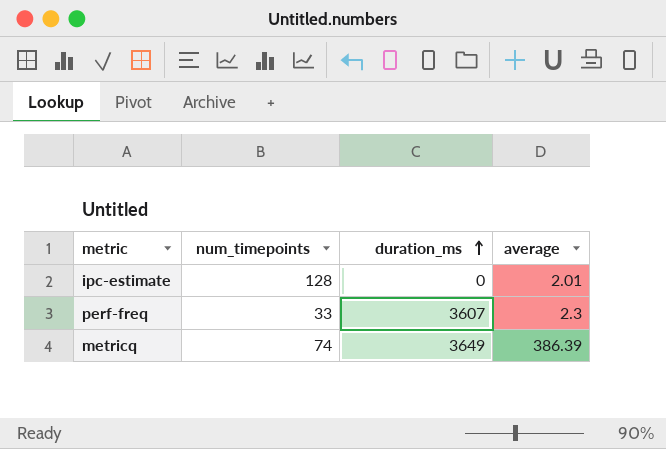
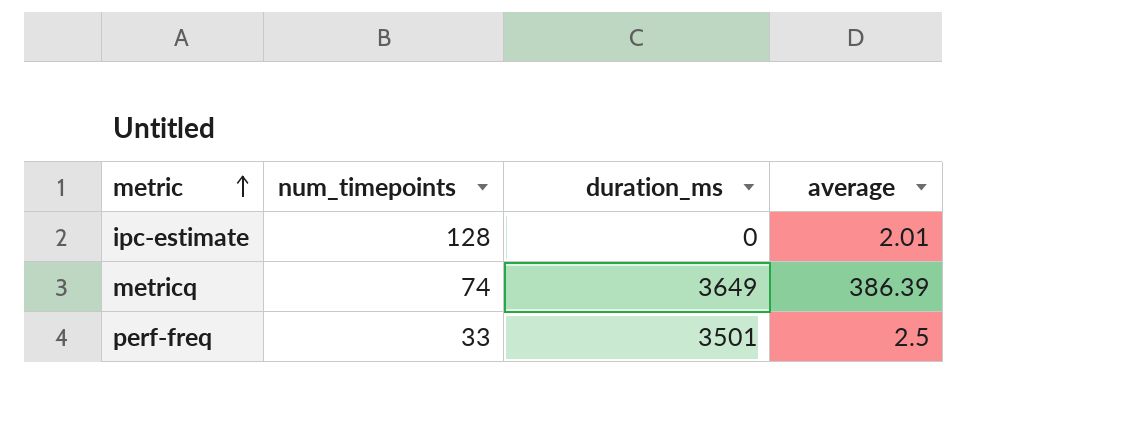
row order: duration_ms ascending -> metric ascending
perf-freq | duration_ms: 3607 -> 3501
perf-freq | average: 2.3 -> 2.5

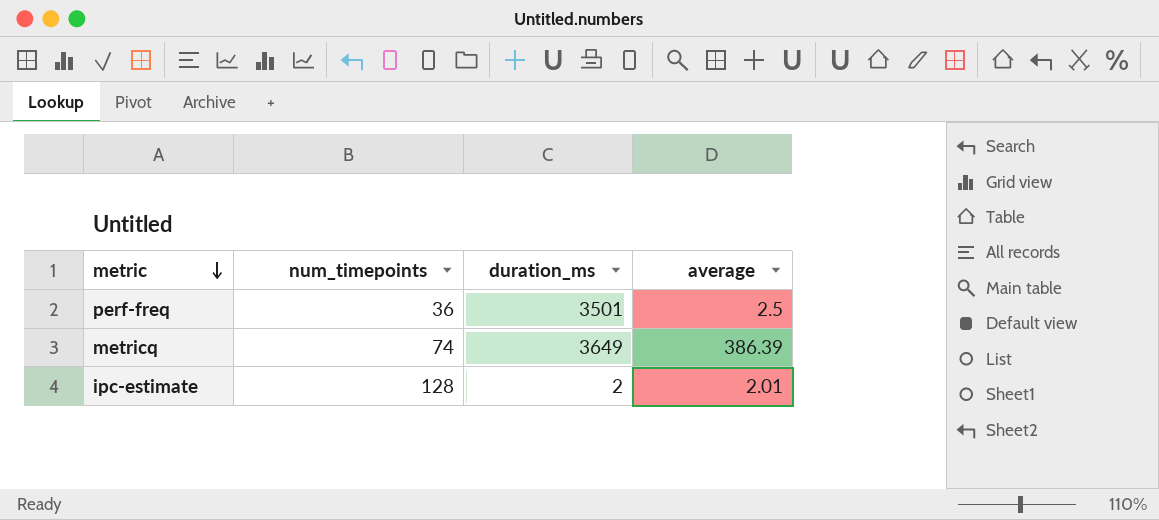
row order: metric ascending -> metric descending
perf-freq | num_timepoints: 33 -> 36
ipc-estimate | duration_ms: 0 -> 2

